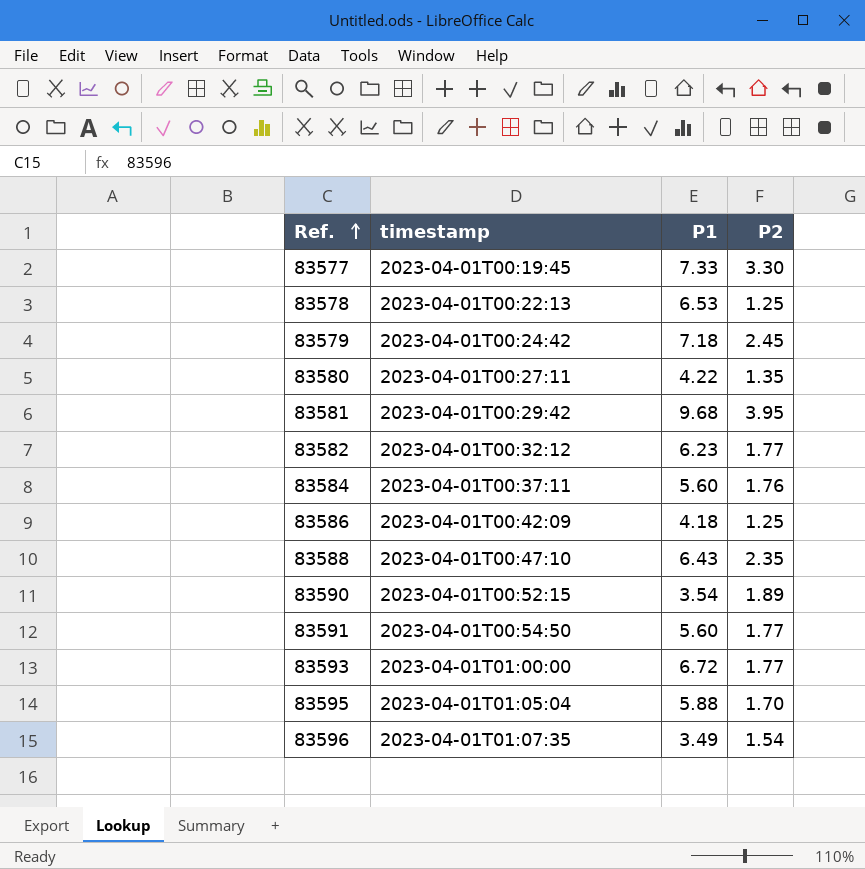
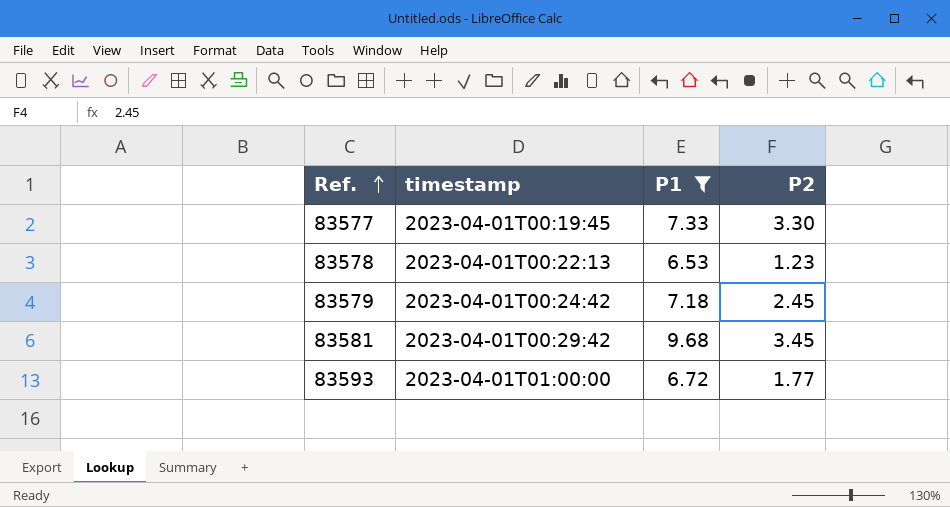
filter: none -> P1 >= 6.53
83578 | P2: 1.25 -> 1.23
83581 | P2: 3.95 -> 3.45

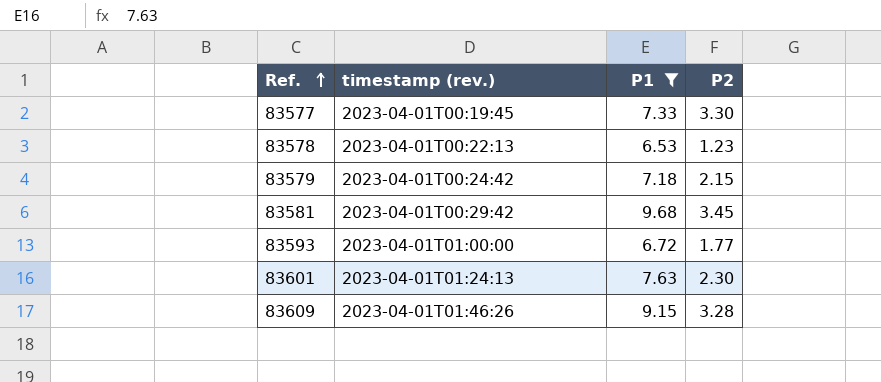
column name: timestamp -> timestamp (rev.)
83579 | P2: 2.45 -> 2.15
row 83601: none -> 2023-04-01T01:24:13 | 7.63 | 2.30
row 83609: none -> 2023-04-01T01:46:26 | 9.15 | 3.28

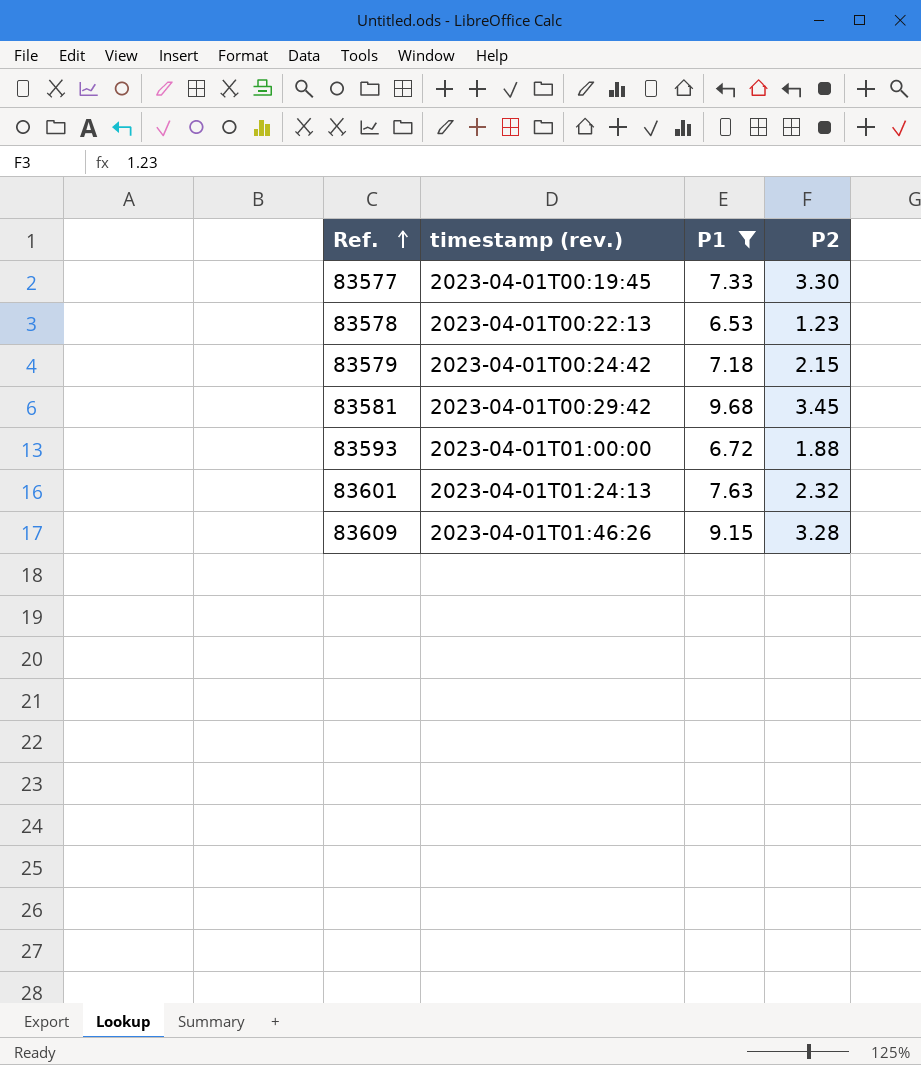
83593 | P2: 1.77 -> 1.88
83601 | P2: 2.30 -> 2.32

